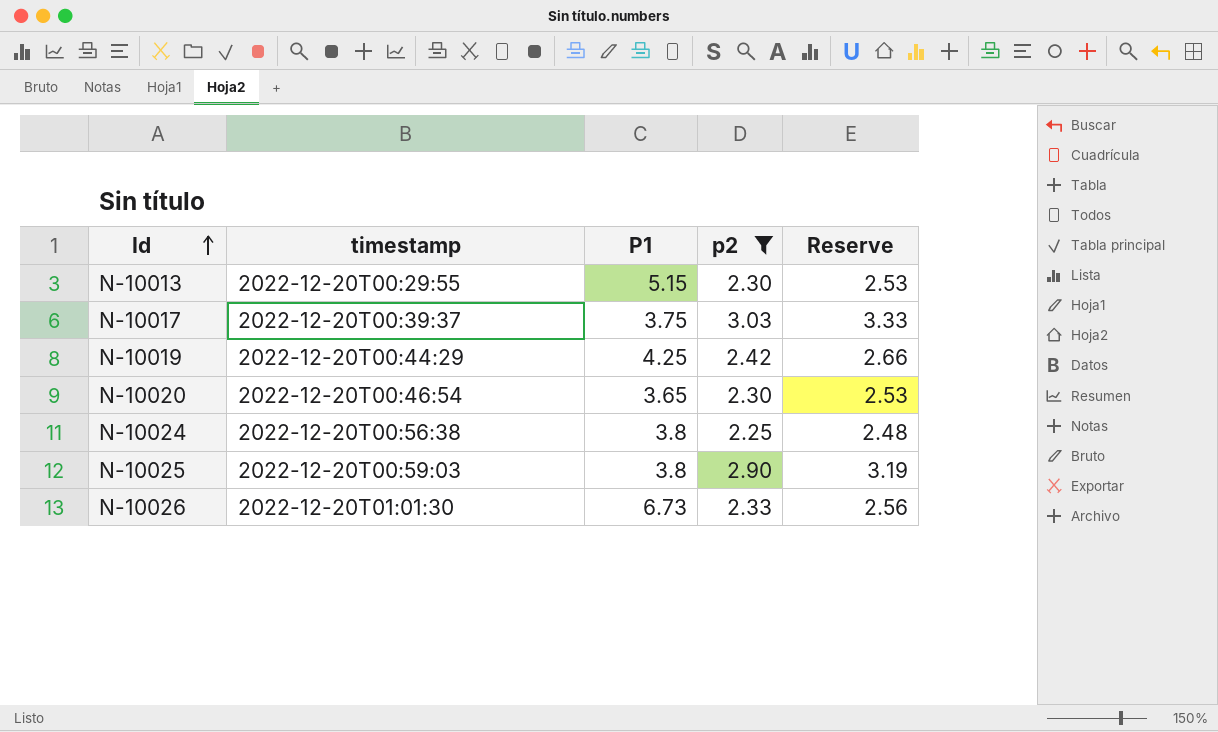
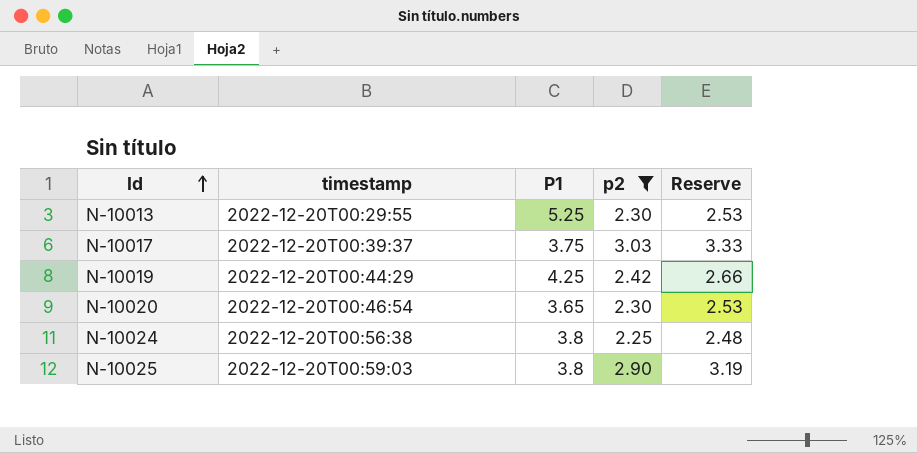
row N-10026: 2022-12-20T01:01:30 | 6.73 | 2.33 | 2.56 -> none
N-10013 | P1: 5.15 -> 5.25

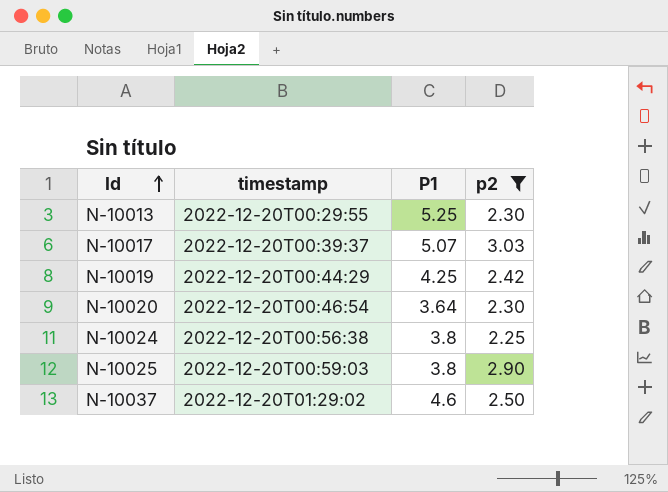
column Reserve | formula: [p2] * 1.1 -> none
N-10017 | P1: 3.75 -> 5.07
N-10020 | P1: 3.65 -> 3.64
row N-10037: none -> 2022-12-20T01:29:02 | 4.6 | 2.50

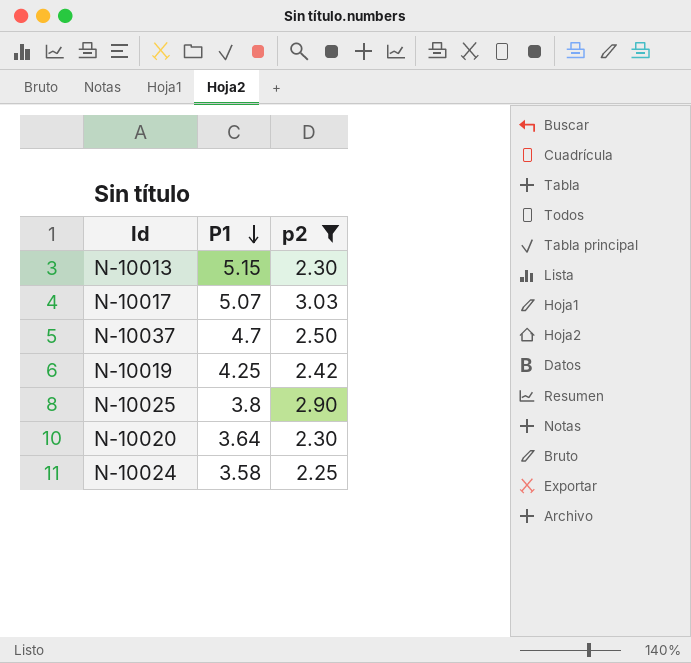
row order: Id ascending -> P1 descending
column timestamp | position: 2 -> none
N-10013 | P1: 5.25 -> 5.15
N-10037 | P1: 4.6 -> 4.7
N-10024 | P1: 3.8 -> 3.58

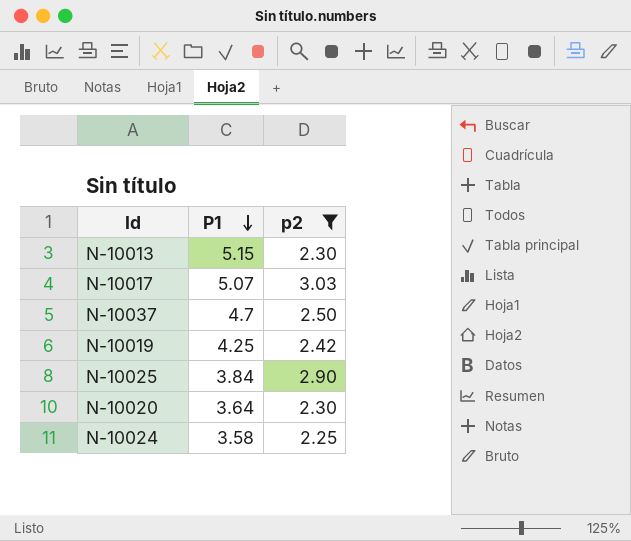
N-10025 | P1: 3.8 -> 3.84

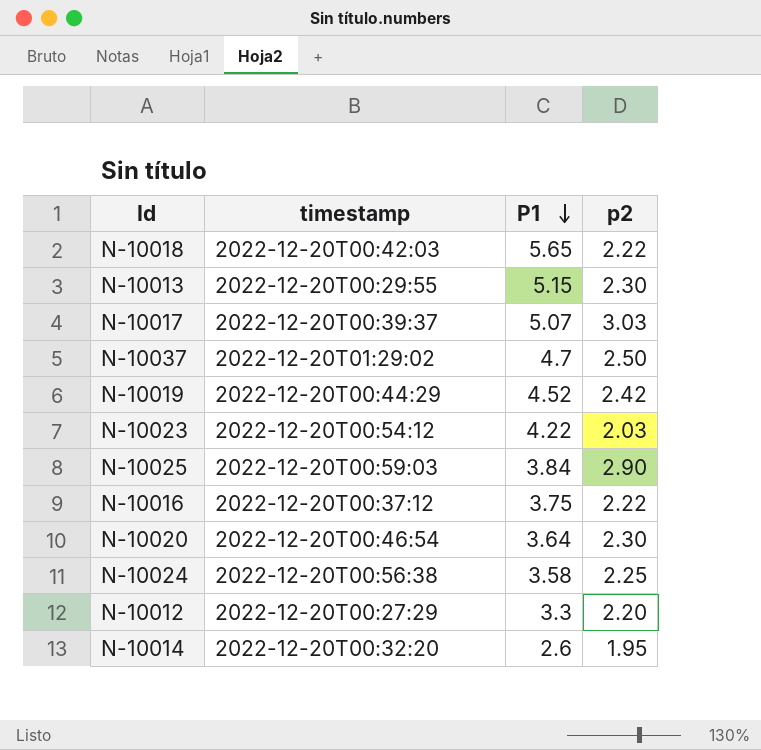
filter: p2 >= 2.25 -> none
column timestamp | position: none -> 2
N-10019 | P1: 4.25 -> 4.52

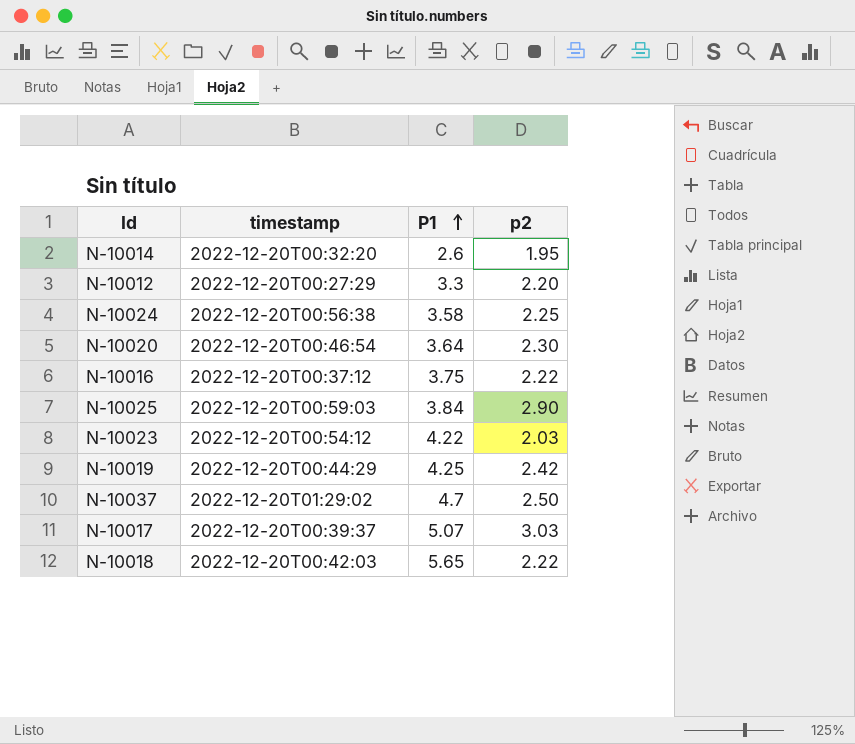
row order: P1 descending -> P1 ascending
row N-10013: 2022-12-20T00:29:55 | 5.15 | 2.30 -> none
N-10019 | P1: 4.52 -> 4.25

